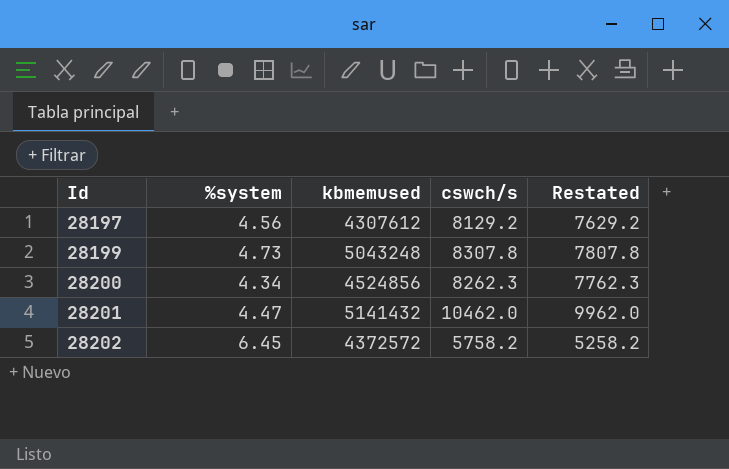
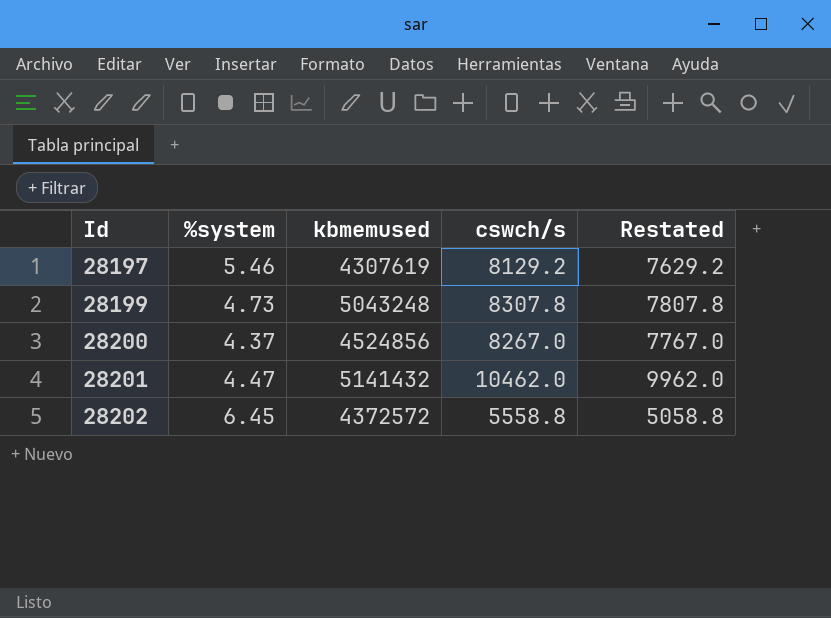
28197 | %system: 4.56 -> 5.46
28197 | kbmemused: 4307612 -> 4307619
28200 | %system: 4.34 -> 4.37
28200 | cswch/s: 8262.3 -> 8267.0
28200 | Restated: 7762.3 -> 7767.0
28202 | cswch/s: 5758.2 -> 5558.8
28202 | Restated: 5258.2 -> 5058.8

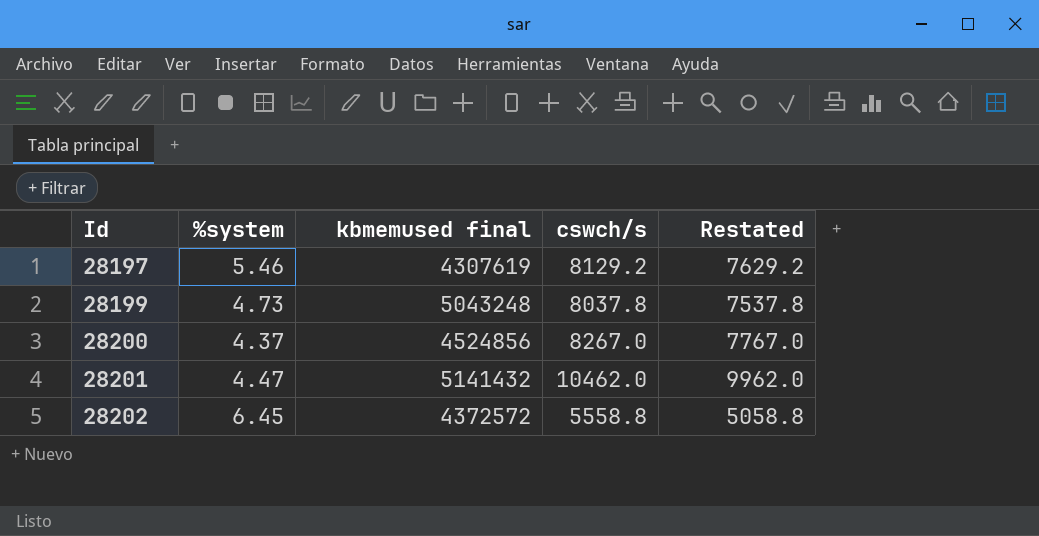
column name: kbmemused -> kbmemused final
28199 | cswch/s: 8307.8 -> 8037.8
28199 | Restated: 7807.8 -> 7537.8

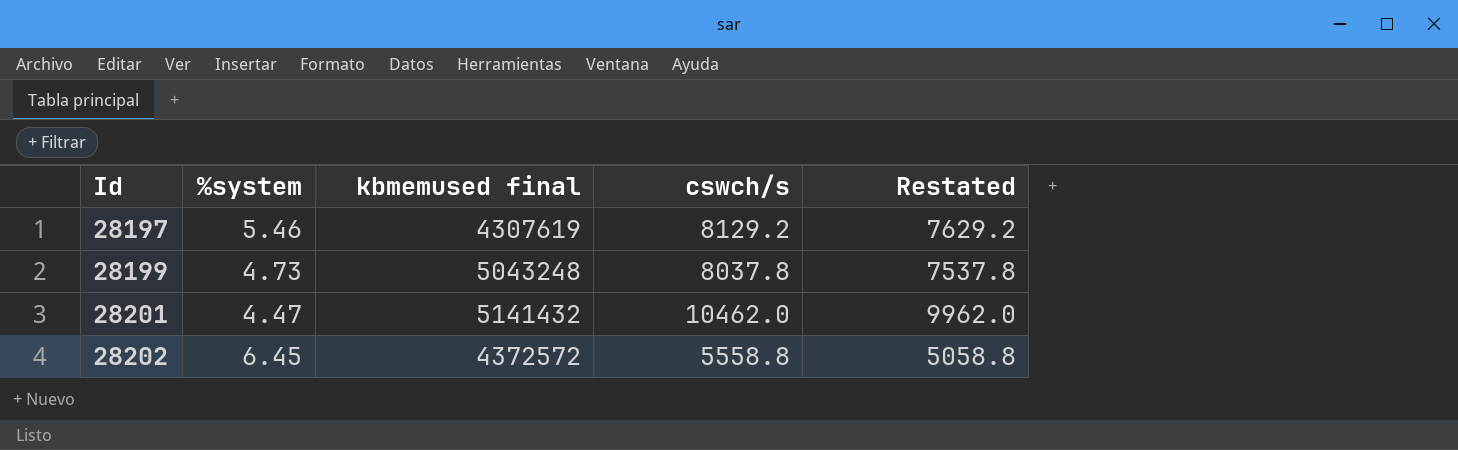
row 28200: 4.37 | 4524856 | 8267.0 | 7767.0 -> none

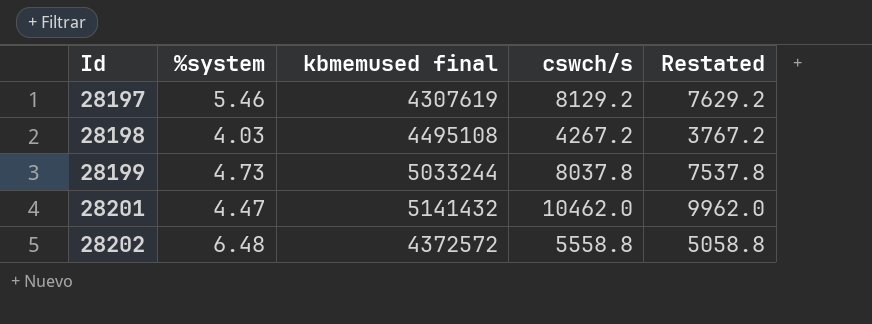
row 28198: none -> 4.03 | 4495108 | 4267.2 | 3767.2
28199 | kbmemused final: 5043248 -> 5033244
28202 | %system: 6.45 -> 6.48

